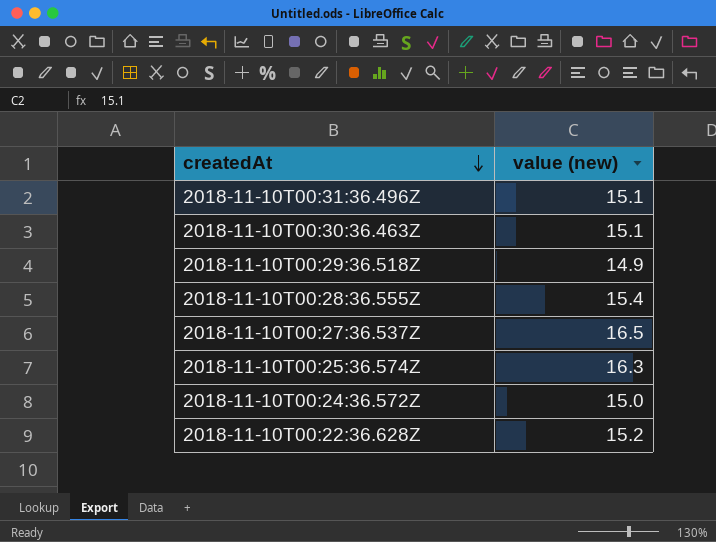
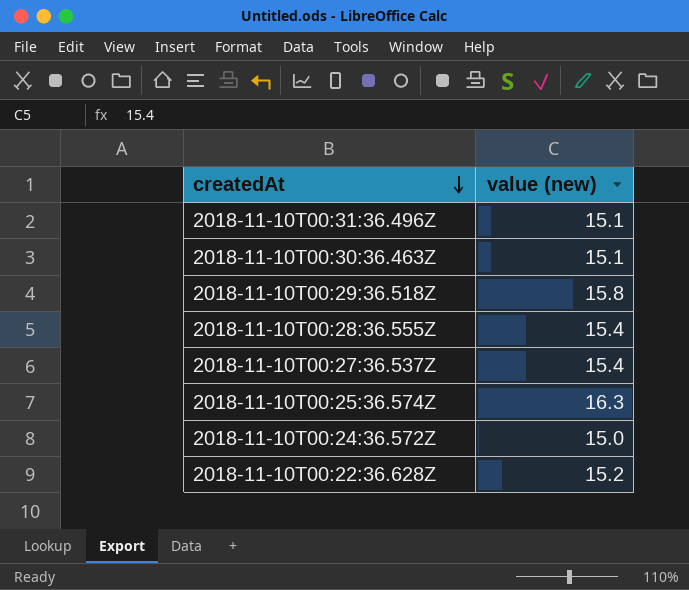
2018-11-10T00:29:36.518Z | value (new): 14.9 -> 15.8
2018-11-10T00:27:36.537Z | value (new): 16.5 -> 15.4

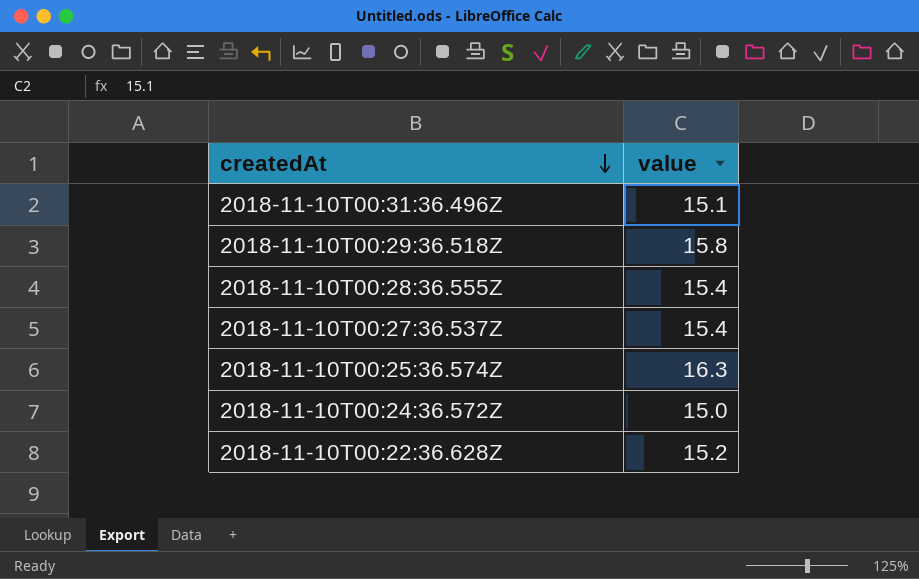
column name: value (new) -> value
row 2018-11-10T00:30:36.463Z: 15.1 -> none

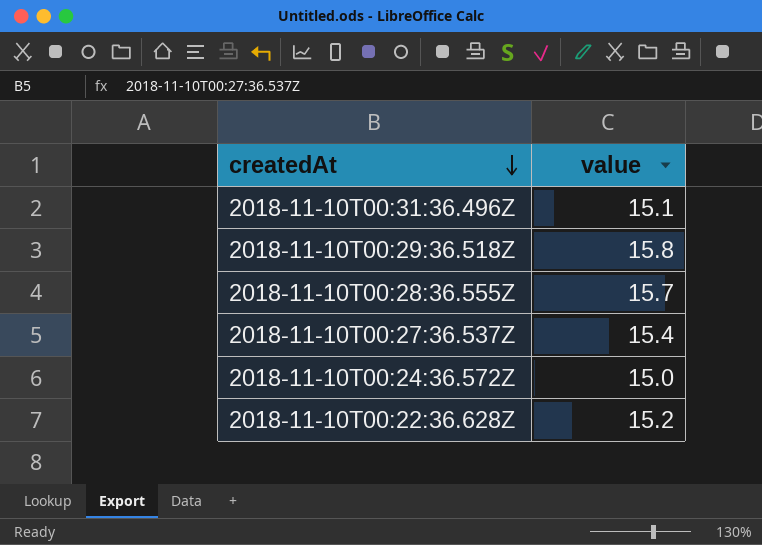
row 2018-11-10T00:25:36.574Z: 16.3 -> none
2018-11-10T00:28:36.555Z | value: 15.4 -> 15.7

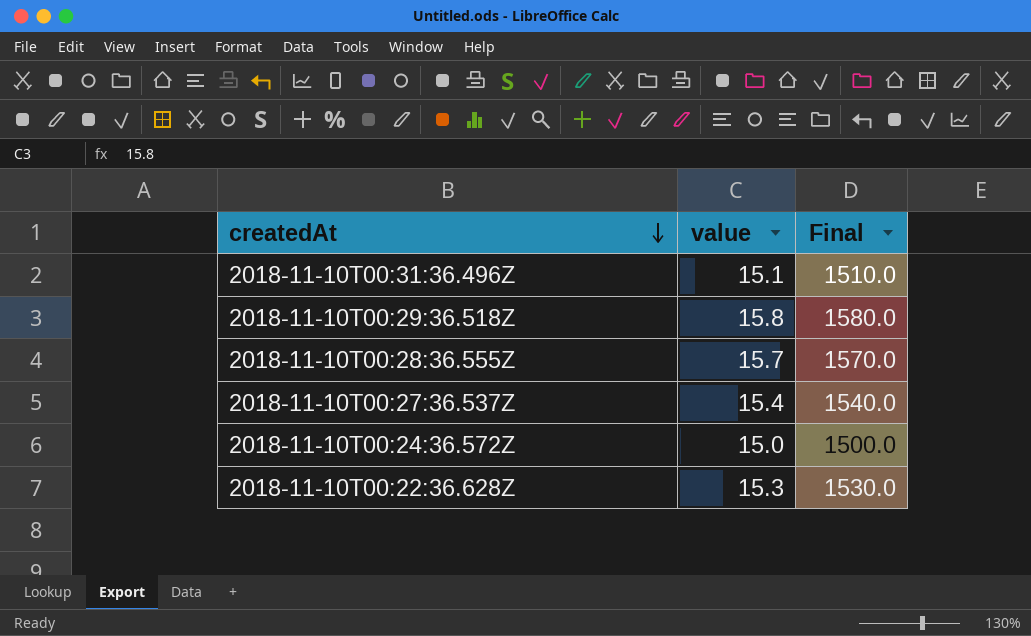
column Final | formula: none -> [value] * 100
2018-11-10T00:22:36.628Z | value: 15.2 -> 15.3

